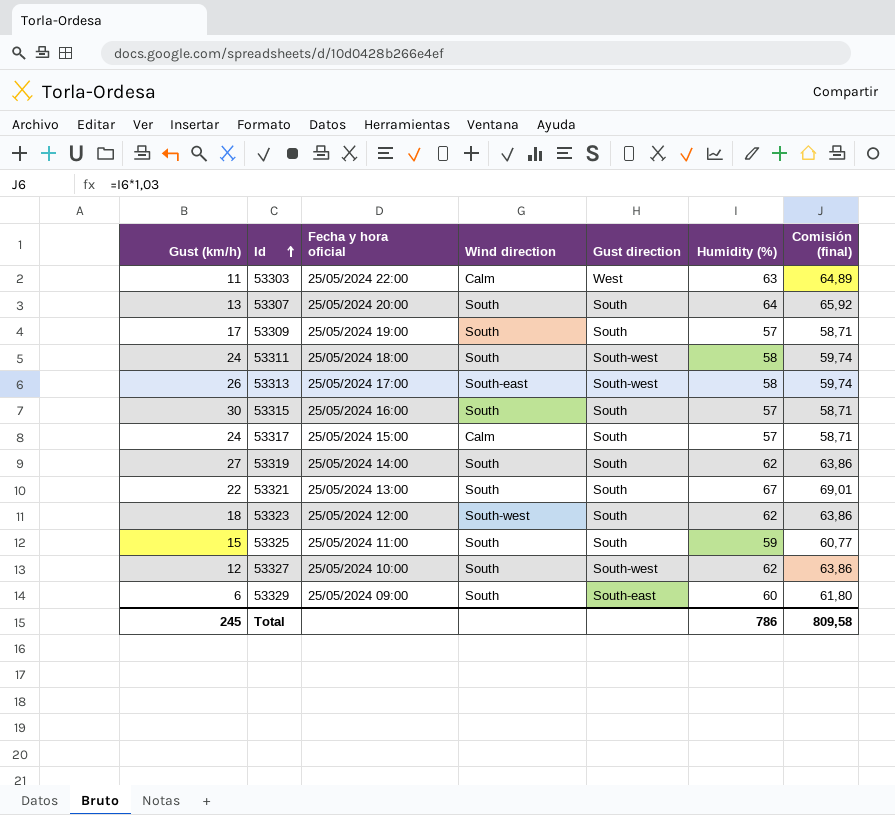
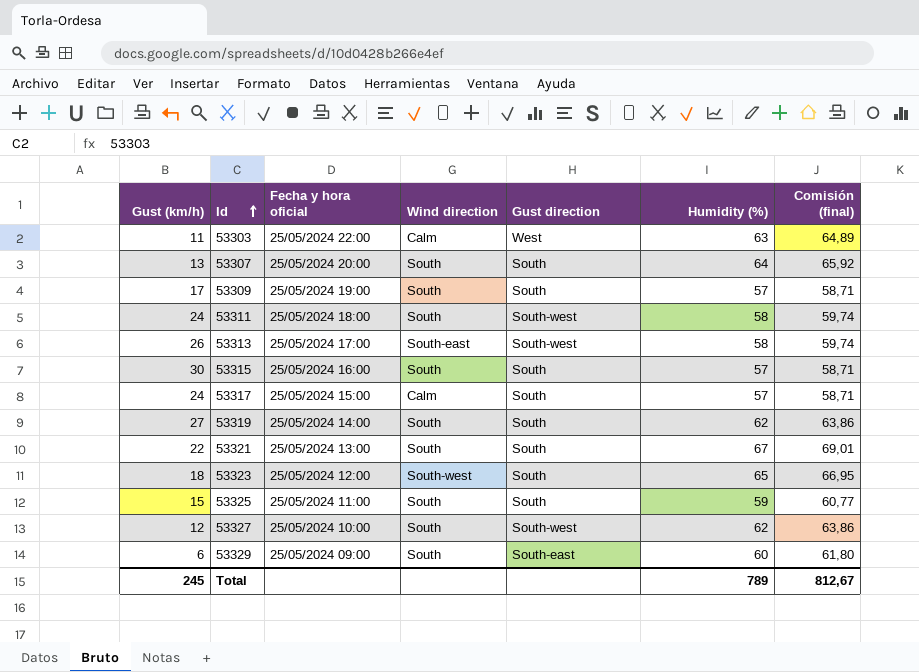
53323 | Humidity (%): 62 -> 65
53323 | Comisión (final): 63,86 -> 66,95
Total | Humidity (%): 786 -> 789
Total | Comisión (final): 809,58 -> 812,67

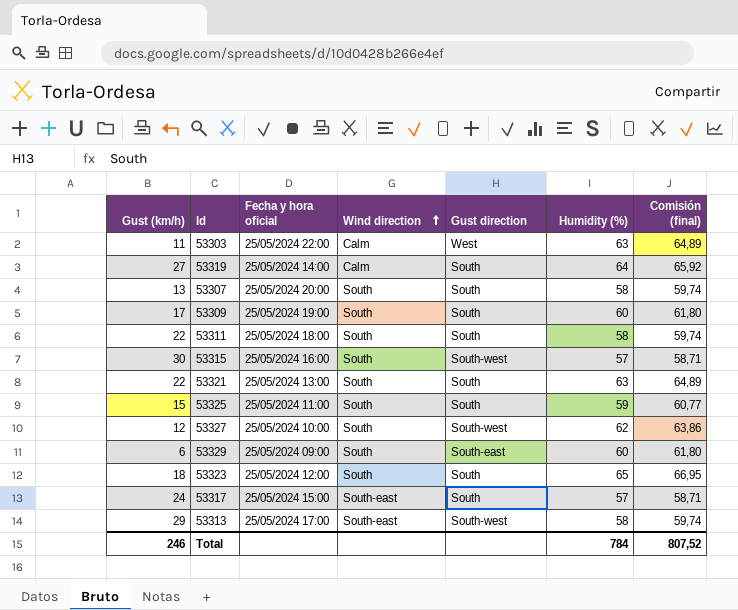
row order: Id ascending -> Wind direction ascending
53319 | Wind direction: South -> Calm
53319 | Humidity (%): 62 -> 64
53319 | Comisión (final): 63,86 -> 65,92
53307 | Humidity (%): 64 -> 58
53307 | Comisión (final): 65,92 -> 59,74
53309 | Humidity (%): 57 -> 60
53309 | Comisión (final): 58,71 -> 61,80
53311 | Gust (km/h): 24 -> 22
53311 | Gust direction: South-west -> South
53315 | Gust direction: South -> South-west
53321 | Humidity (%): 67 -> 63
53321 | Comisión (final): 69,01 -> 64,89
53323 | Wind direction: South-west -> South
53317 | Wind direction: Calm -> South-east
53313 | Gust (km/h): 26 -> 29
Total | Gust (km/h): 245 -> 246
Total | Humidity (%): 789 -> 784
Total | Comisión (final): 812,67 -> 807,52

